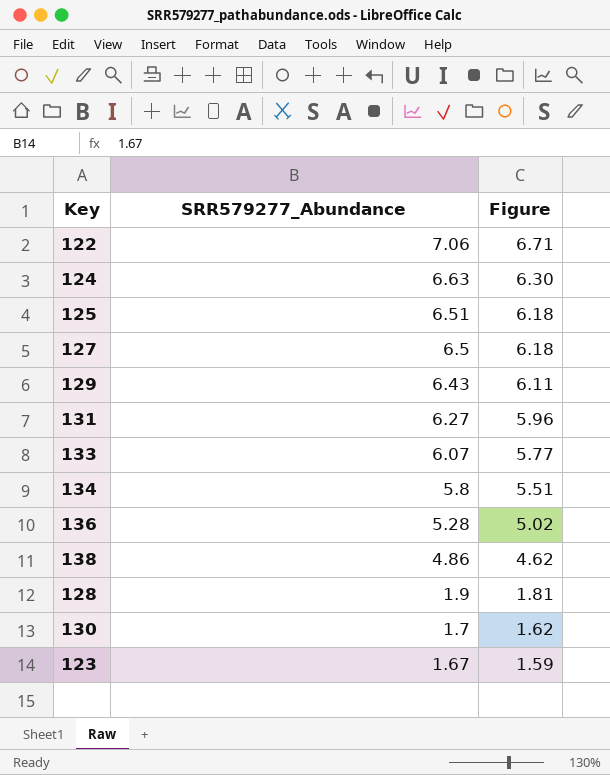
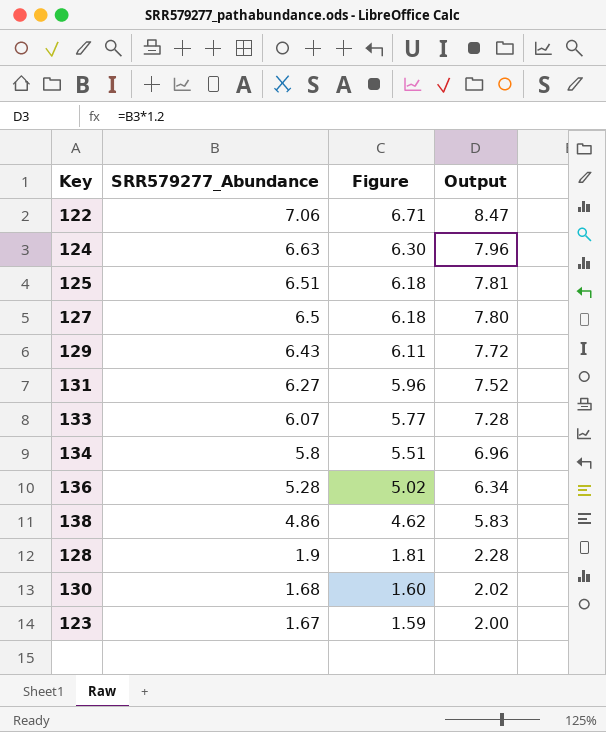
column Output | formula: none -> [SRR579277_Abundance] * 1.2
130 | SRR579277_Abundance: 1.7 -> 1.68
130 | Figure: 1.62 -> 1.60

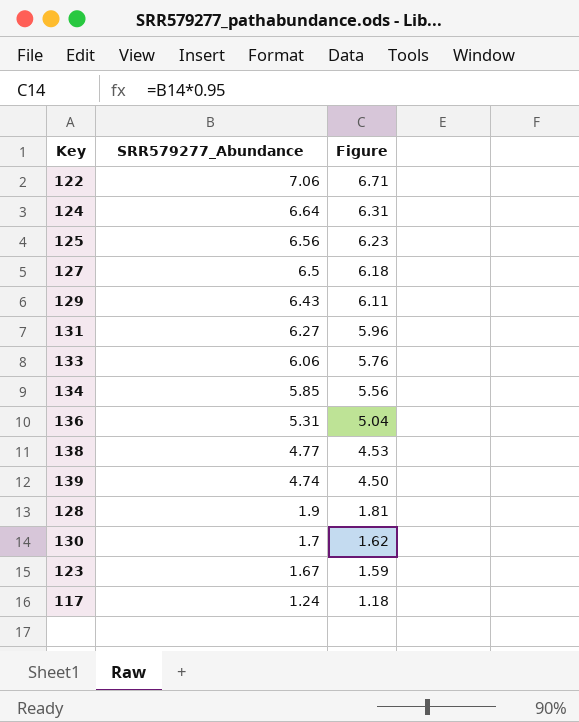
column Output | formula: [SRR579277_Abundance] * 1.2 -> none
124 | SRR579277_Abundance: 6.63 -> 6.64
124 | Figure: 6.30 -> 6.31
125 | SRR579277_Abundance: 6.51 -> 6.56
125 | Figure: 6.18 -> 6.23
133 | SRR579277_Abundance: 6.07 -> 6.06
133 | Figure: 5.77 -> 5.76
134 | SRR579277_Abundance: 5.8 -> 5.85
134 | Figure: 5.51 -> 5.56
136 | SRR579277_Abundance: 5.28 -> 5.31
136 | Figure: 5.02 -> 5.04
138 | SRR579277_Abundance: 4.86 -> 4.77
138 | Figure: 4.62 -> 4.53
row 139: none -> 4.74 | 4.50
130 | SRR579277_Abundance: 1.68 -> 1.7
130 | Figure: 1.60 -> 1.62
row 117: none -> 1.24 | 1.18

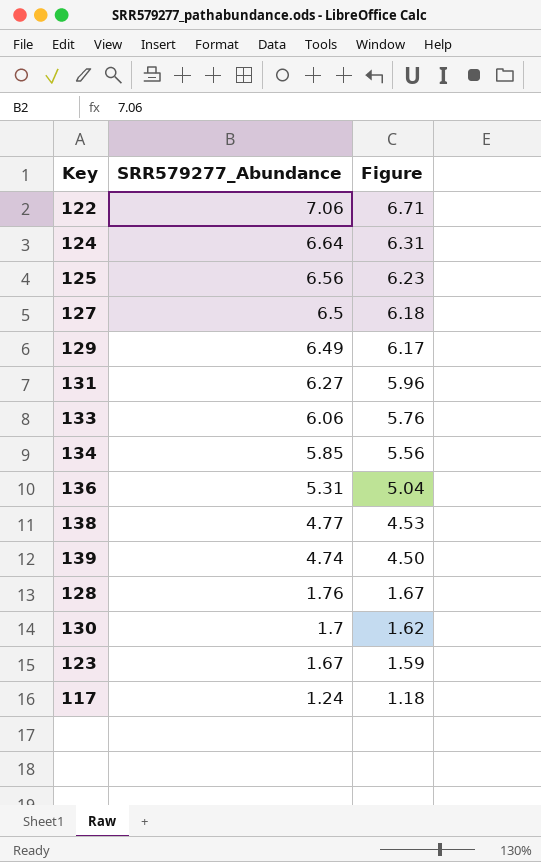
129 | SRR579277_Abundance: 6.43 -> 6.49
129 | Figure: 6.11 -> 6.17
128 | SRR579277_Abundance: 1.9 -> 1.76
128 | Figure: 1.81 -> 1.67

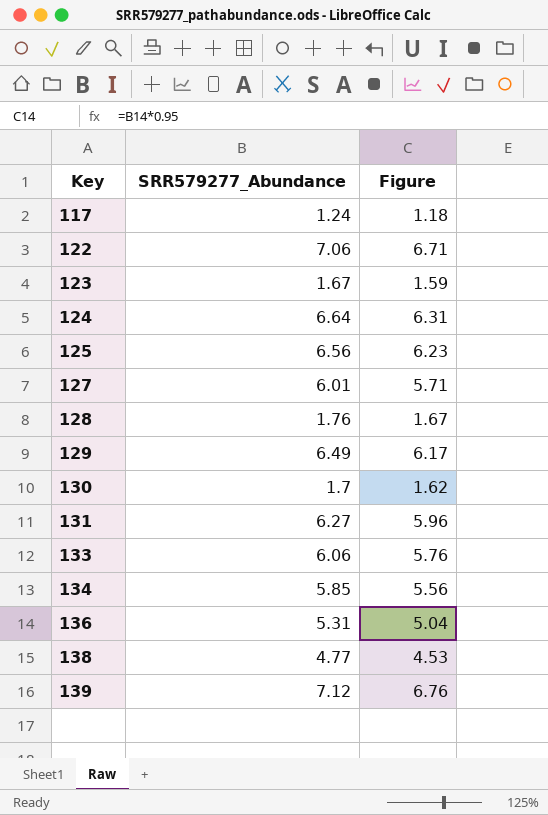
row order: SRR579277_Abundance descending -> Key ascending
127 | SRR579277_Abundance: 6.5 -> 6.01
127 | Figure: 6.18 -> 5.71
139 | SRR579277_Abundance: 4.74 -> 7.12
139 | Figure: 4.50 -> 6.76

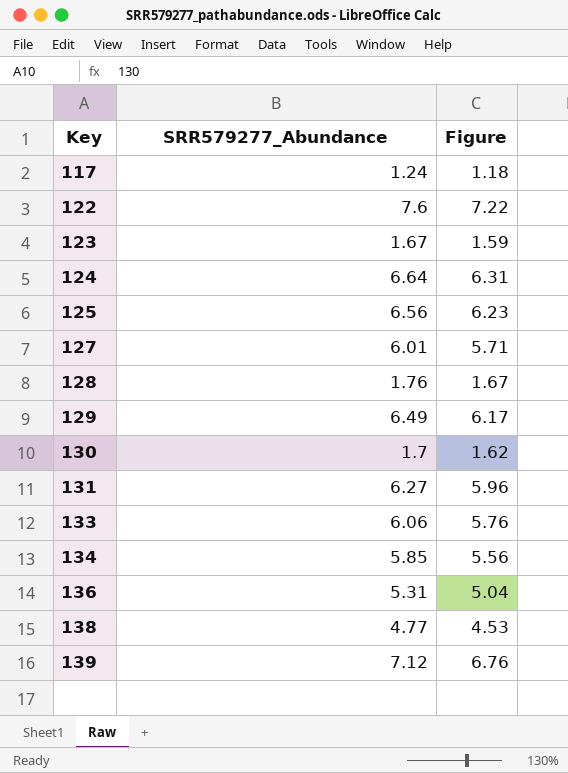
122 | SRR579277_Abundance: 7.06 -> 7.6
122 | Figure: 6.71 -> 7.22

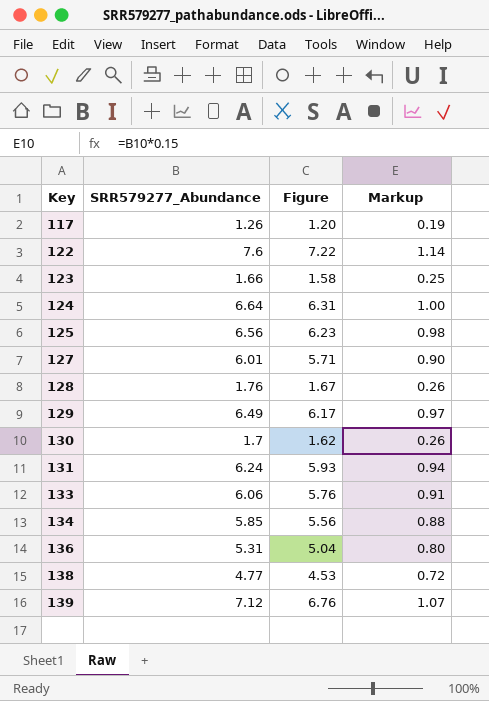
column Markup | formula: none -> [SRR579277_Abundance] * 0.15
117 | SRR579277_Abundance: 1.24 -> 1.26
117 | Figure: 1.18 -> 1.20
123 | SRR579277_Abundance: 1.67 -> 1.66
123 | Figure: 1.59 -> 1.58
131 | SRR579277_Abundance: 6.27 -> 6.24
131 | Figure: 5.96 -> 5.93

